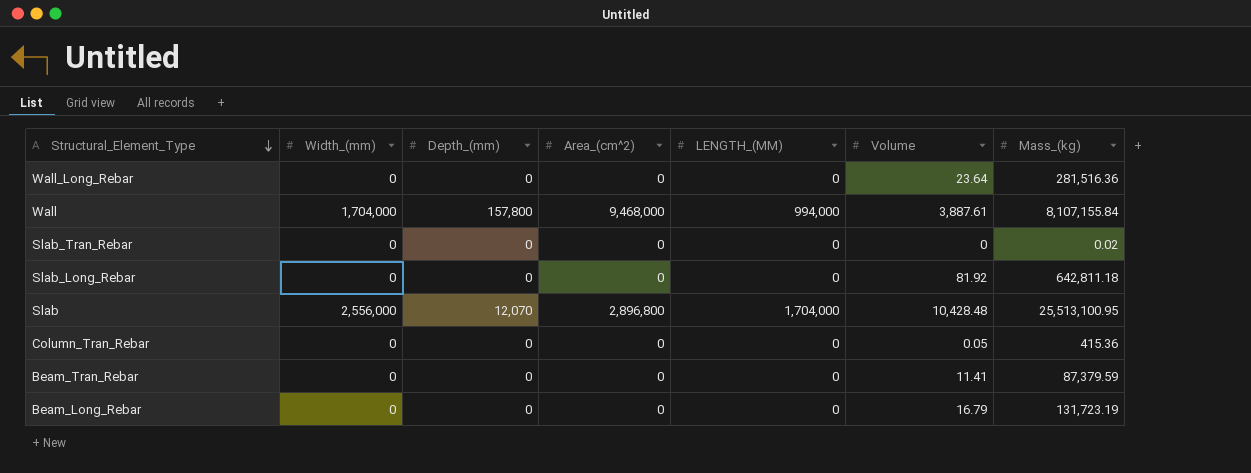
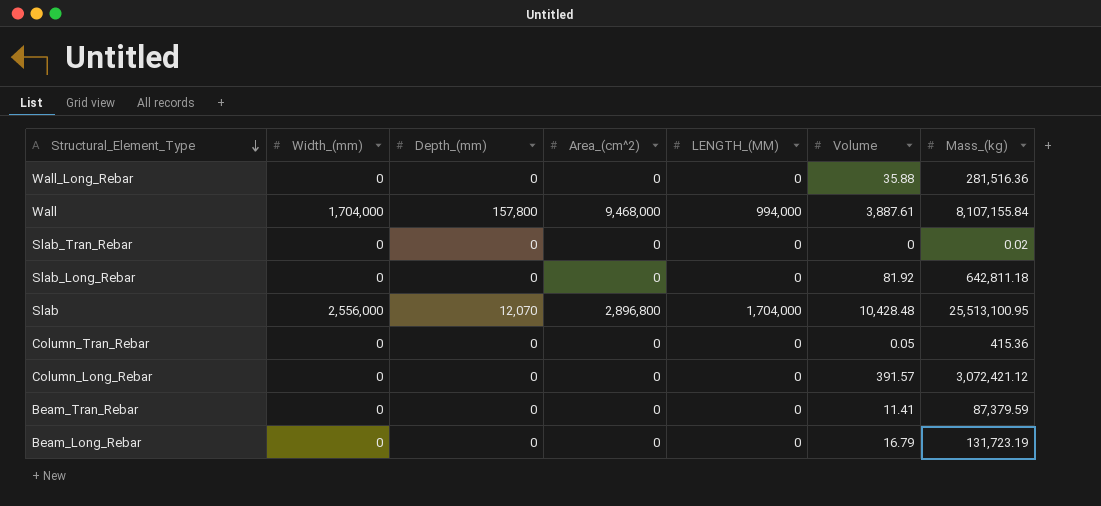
Wall_Long_Rebar | Volume: 23.64 -> 35.88
row Column_Long_Rebar: none -> 0 | 0 | 0 | 0 | 391.57 | 3,072,421.12

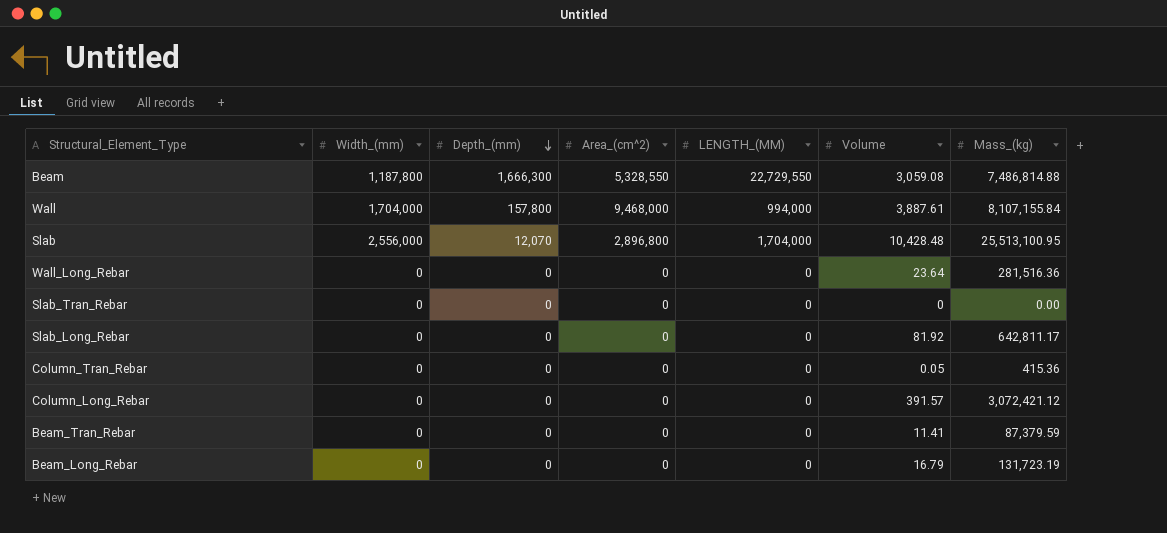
row order: Structural_Element_Type descending -> Depth_(mm) descending
row Beam: none -> 1,187,800 | 1,666,300 | 5,328,550 | 22,729,550 | 3,059.08 | 7,486,814.88
Wall_Long_Rebar | Volume: 35.88 -> 23.64
Slab_Tran_Rebar | Mass_(kg): 0.02 -> 0.00
Slab_Long_Rebar | Mass_(kg): 642,811.18 -> 642,811.17

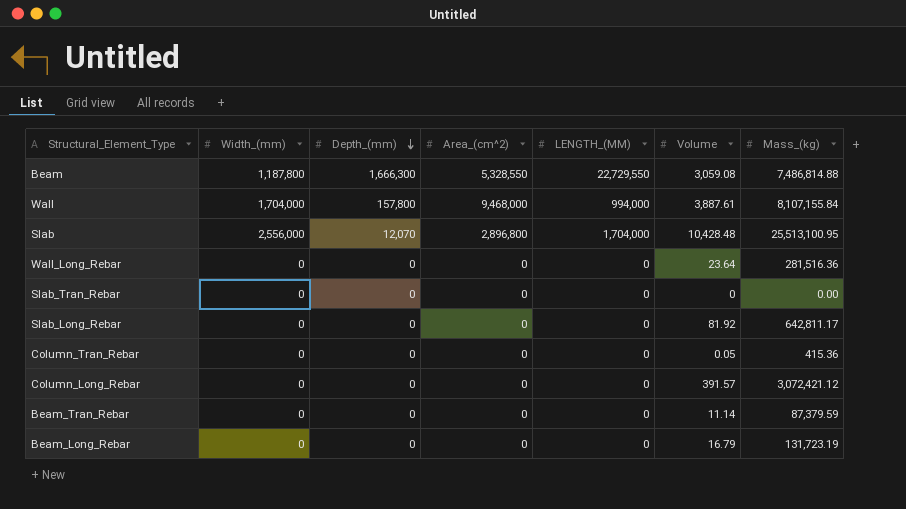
Beam_Tran_Rebar | Volume: 11.41 -> 11.14

